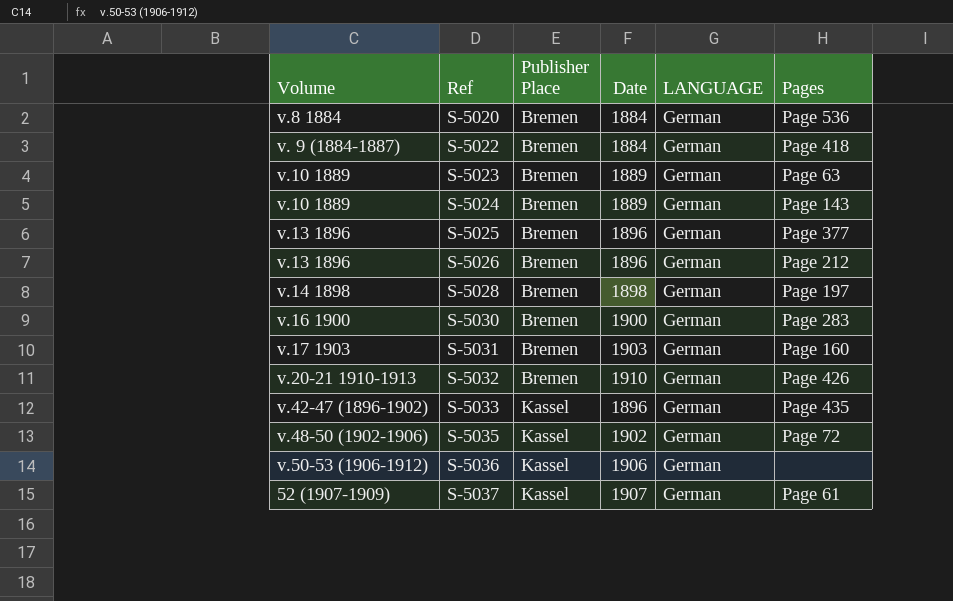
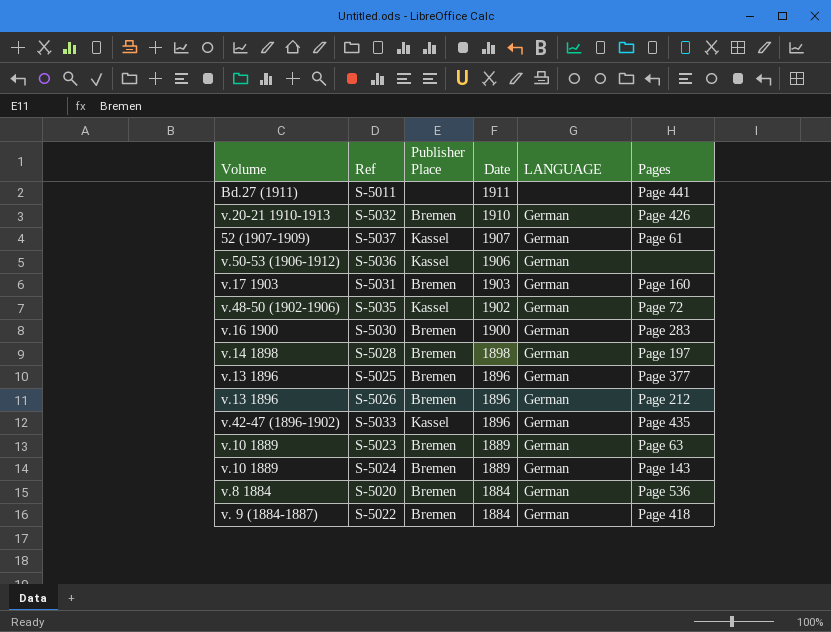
row order: Ref ascending -> Date descending
row S-5011: none -> Bd.27 (1911) | none | 1911 | none | Page 441

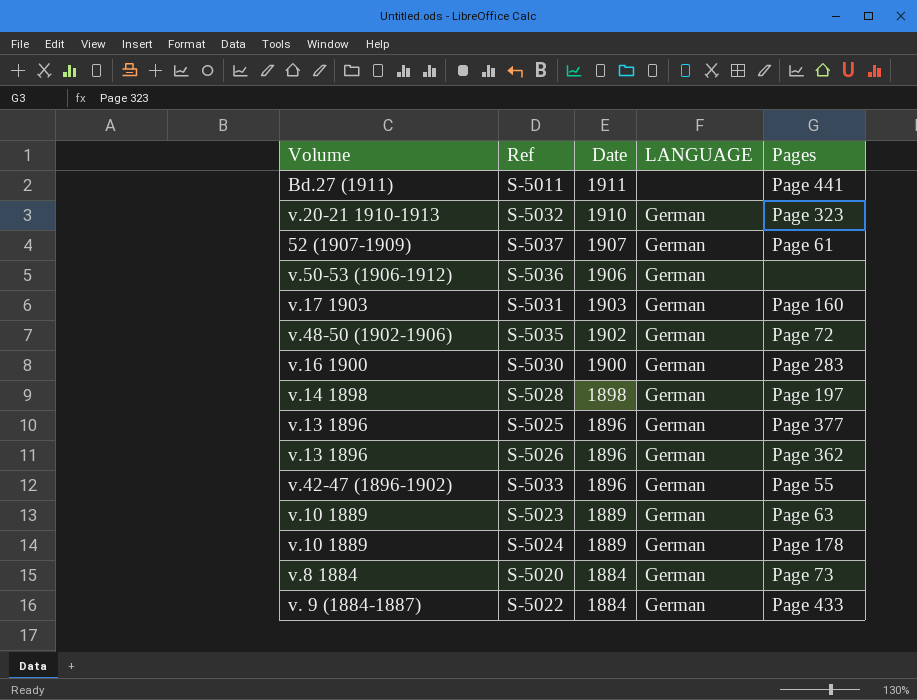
column Publisher Place | position: 3 -> none
S-5032 | Pages: Page 426 -> Page 323
S-5026 | Pages: Page 212 -> Page 362
S-5033 | Pages: Page 435 -> Page 55
S-5024 | Pages: Page 143 -> Page 178
S-5020 | Pages: Page 536 -> Page 73
S-5022 | Pages: Page 418 -> Page 433

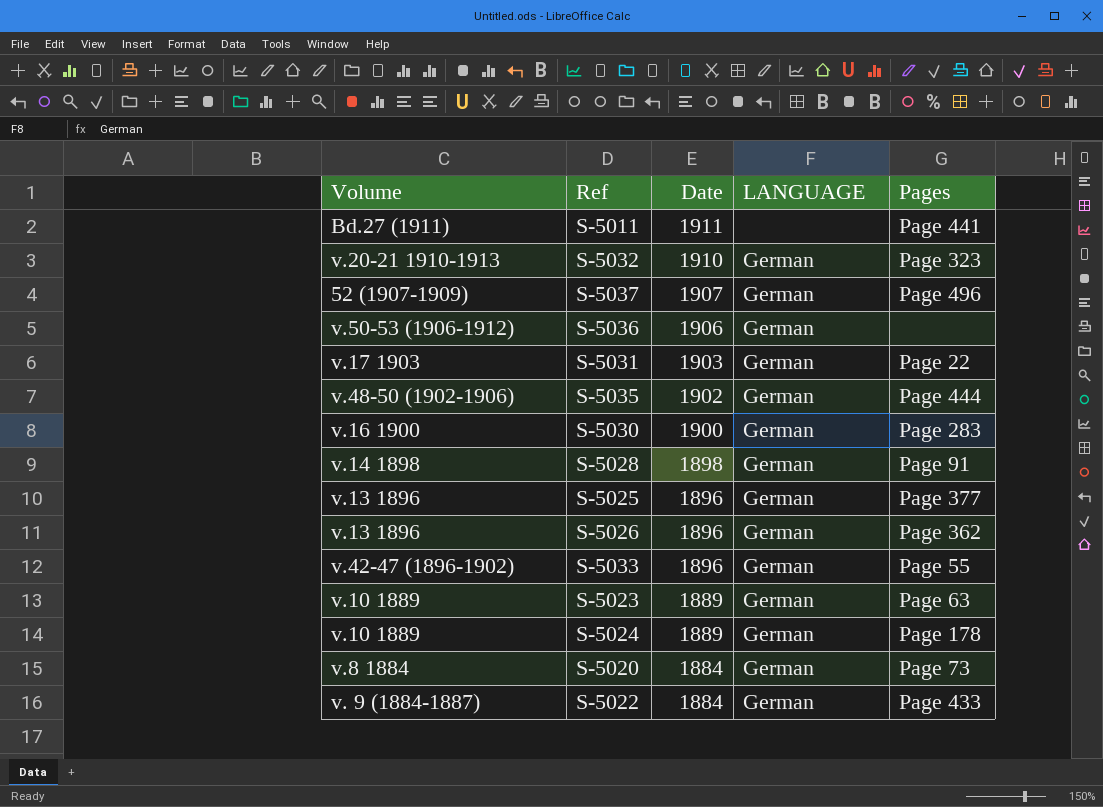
S-5037 | Pages: Page 61 -> Page 496
S-5031 | Pages: Page 160 -> Page 22
S-5035 | Pages: Page 72 -> Page 444
S-5028 | Pages: Page 197 -> Page 91

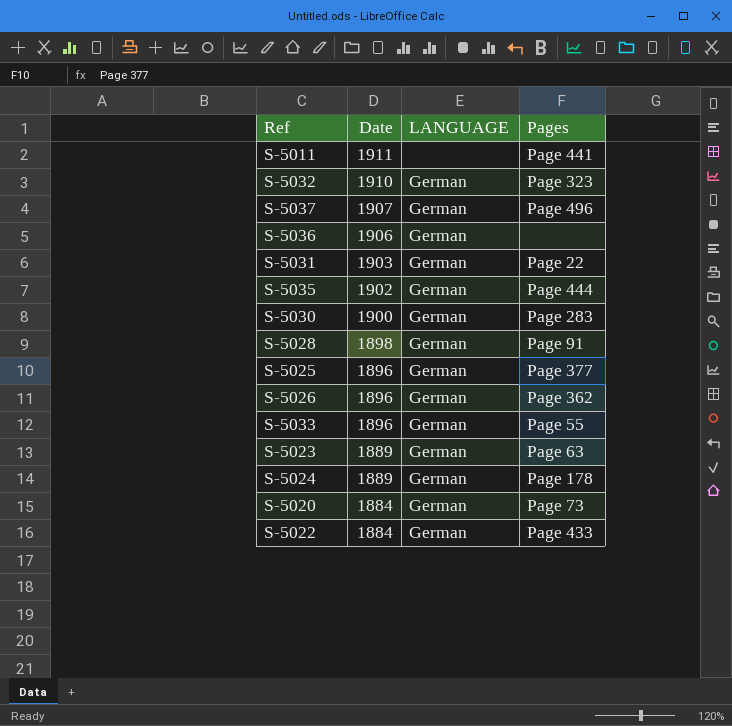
column Volume | position: 1 -> none

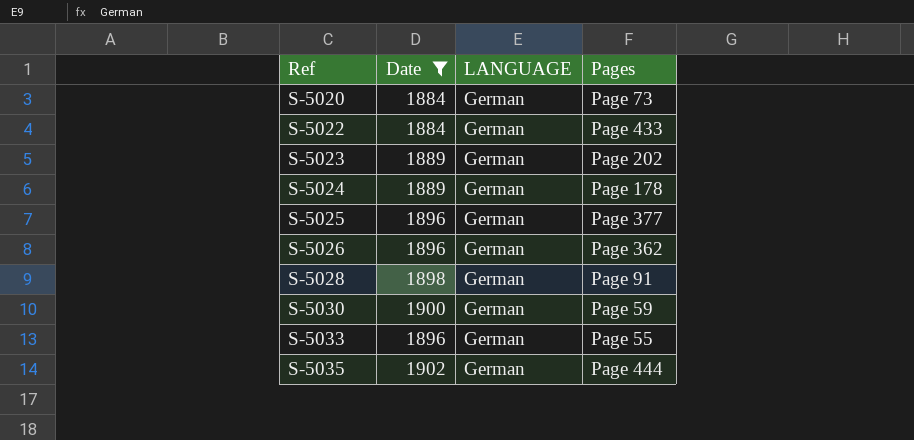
filter: none -> Date <= 1902
row order: Date descending -> Ref ascending
S-5023 | Pages: Page 63 -> Page 202
S-5030 | Pages: Page 283 -> Page 59

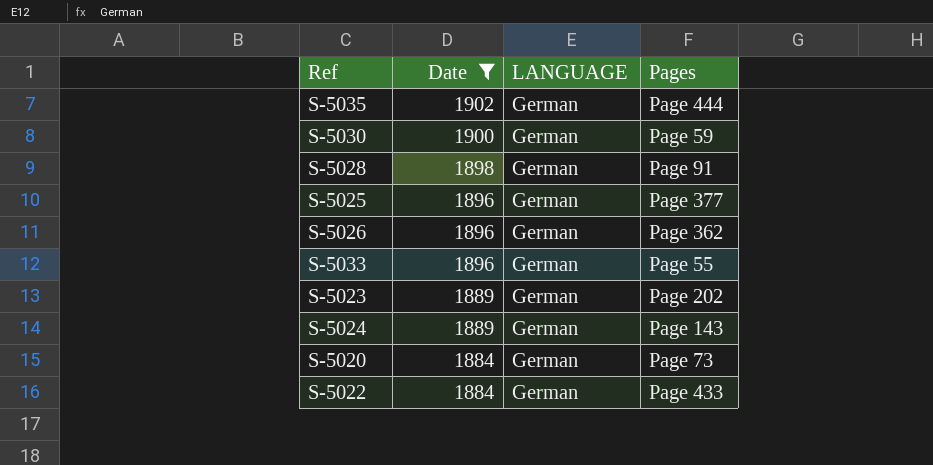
row order: Ref ascending -> Date descending
S-5024 | Pages: Page 178 -> Page 143

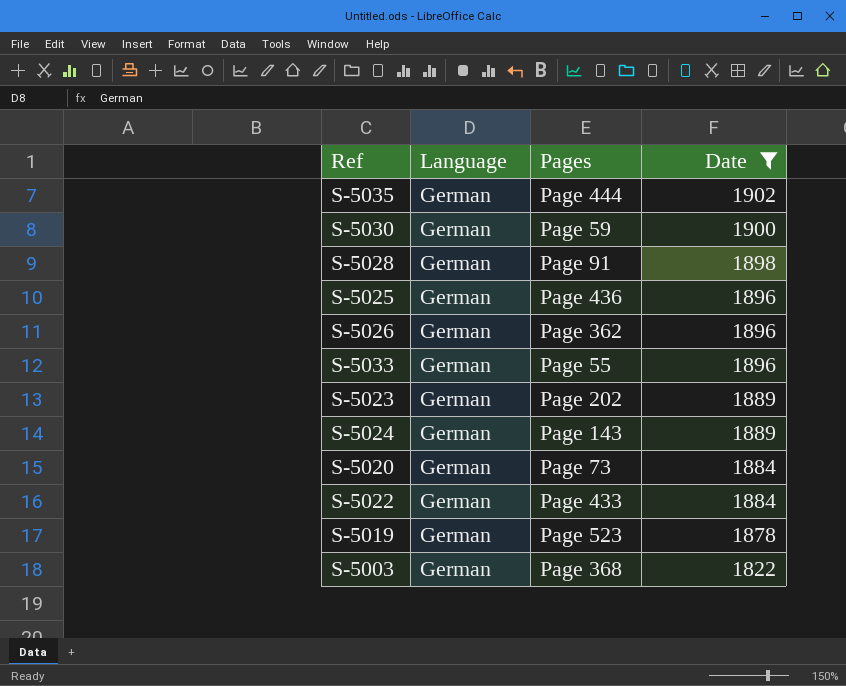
column name: LANGUAGE -> Language
column Date | position: 2 -> 4
S-5025 | Pages: Page 377 -> Page 436
row S-5019: none -> German | Page 523 | 1878
row S-5003: none -> German | Page 368 | 1822

